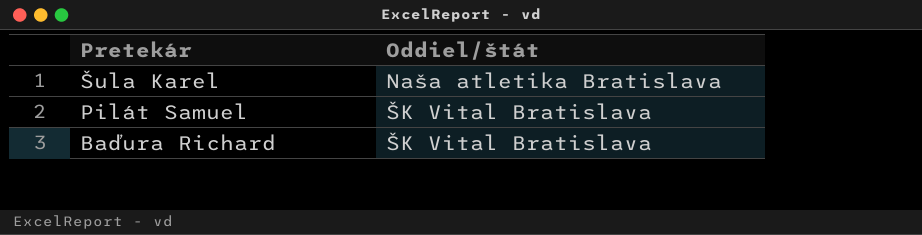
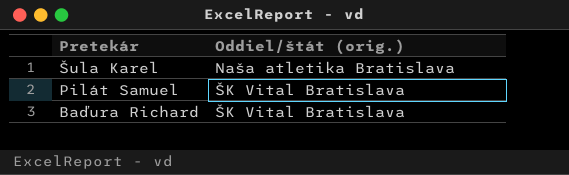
column name: Oddiel/štát -> Oddiel/štát (orig.)

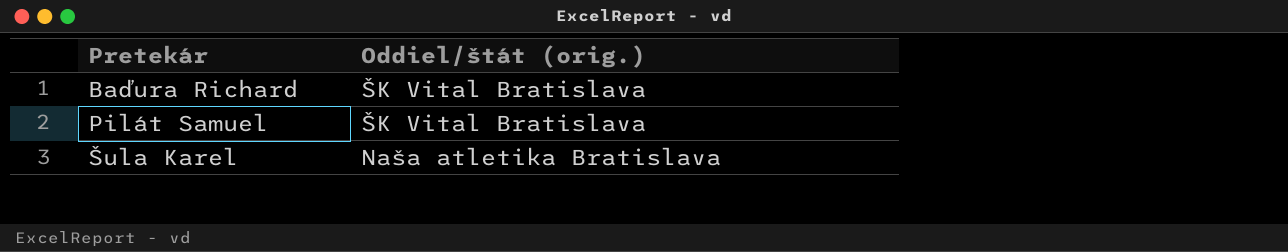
row order: Pretekár descending -> Pretekár ascending

